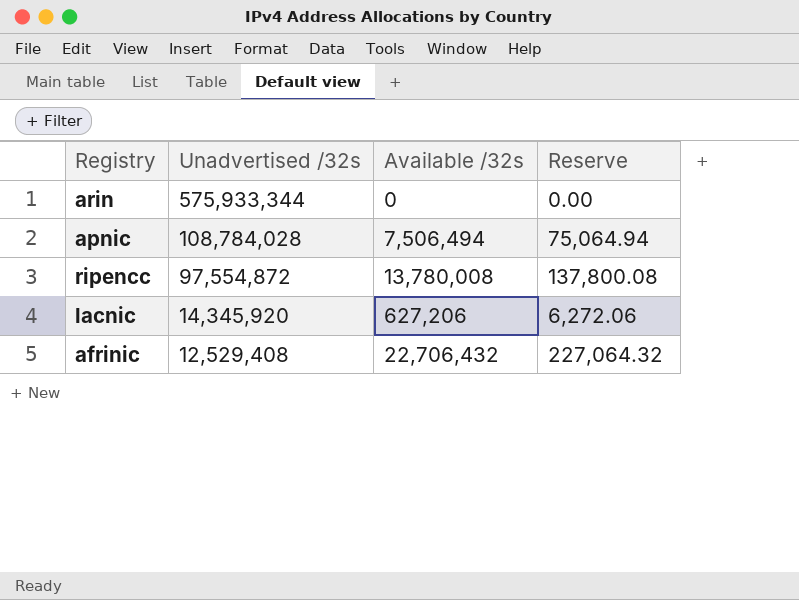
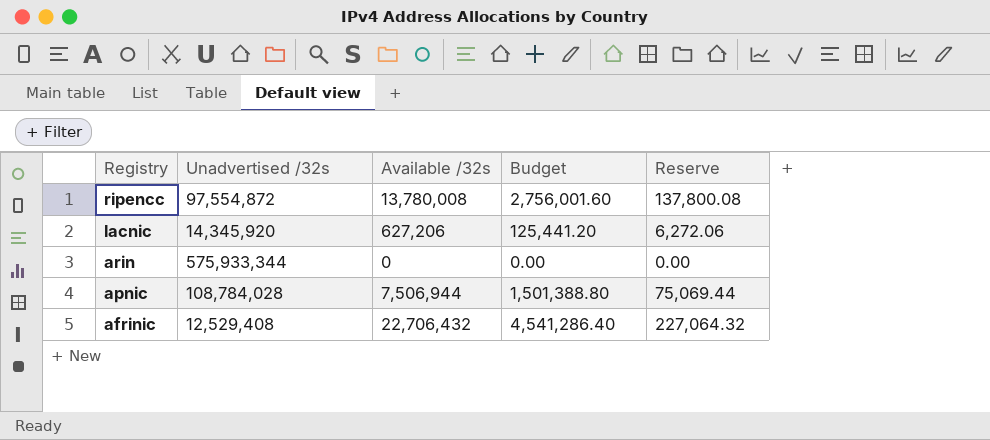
row order: Unadvertised /32s descending -> Registry descending
column Budget | formula: none -> [Available /32s] * 0.2
apnic | Available /32s: 7,506,494 -> 7,506,944
apnic | Reserve: 75,064.94 -> 75,069.44

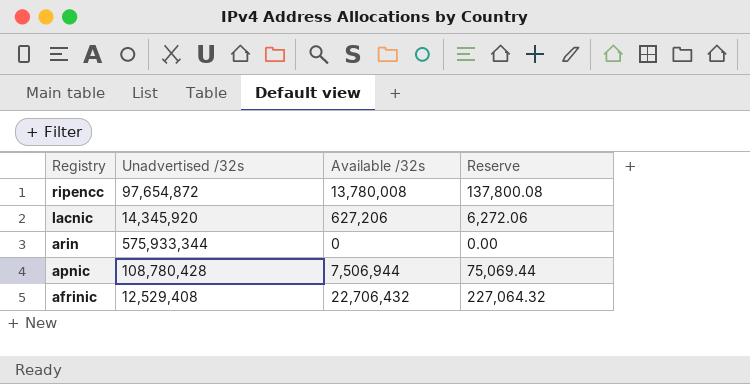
column Budget | formula: [Available /32s] * 0.2 -> none
ripencc | Unadvertised /32s: 97,554,872 -> 97,654,872
apnic | Unadvertised /32s: 108,784,028 -> 108,780,428

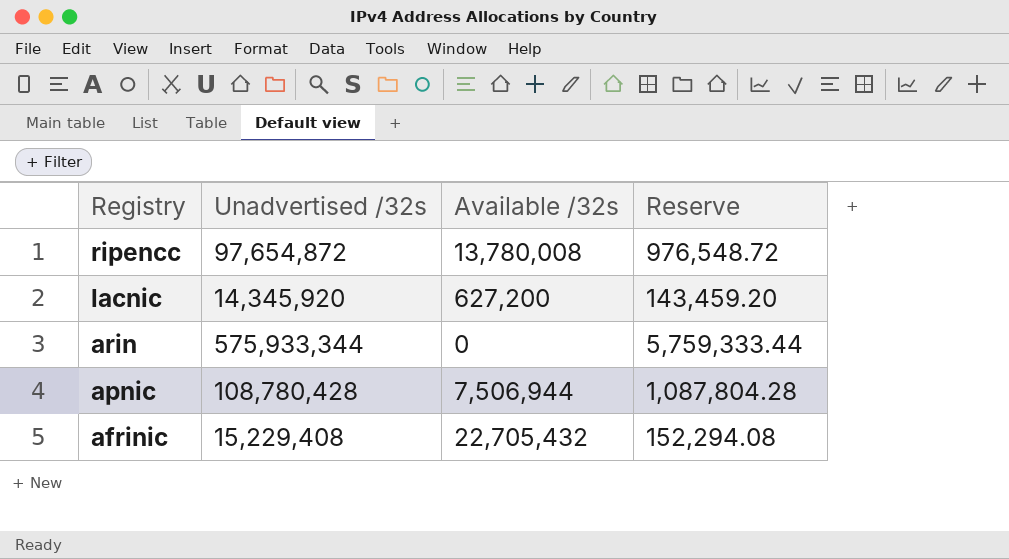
column Reserve | formula: [Available /32s] * 0.01 -> [Unadvertised /32s] * 0.01
lacnic | Available /32s: 627,206 -> 627,200
afrinic | Unadvertised /32s: 12,529,408 -> 15,229,408
afrinic | Available /32s: 22,706,432 -> 22,705,432

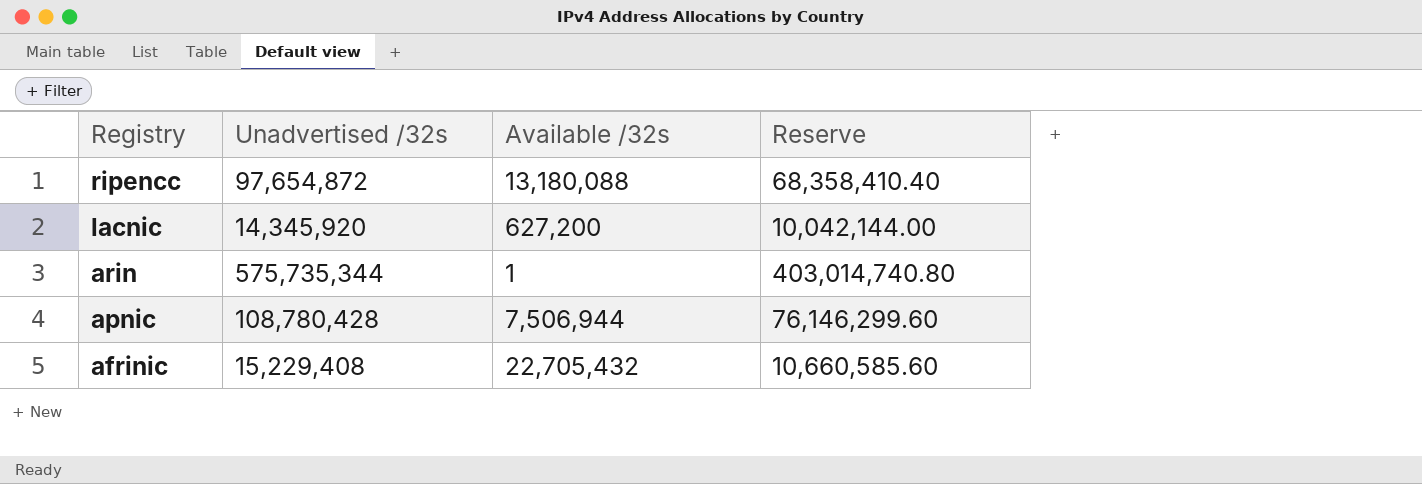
column Reserve | formula: [Unadvertised /32s] * 0.01 -> [Unadvertised /32s] * 0.7
ripencc | Available /32s: 13,780,008 -> 13,180,088
arin | Unadvertised /32s: 575,933,344 -> 575,735,344
arin | Available /32s: 0 -> 1

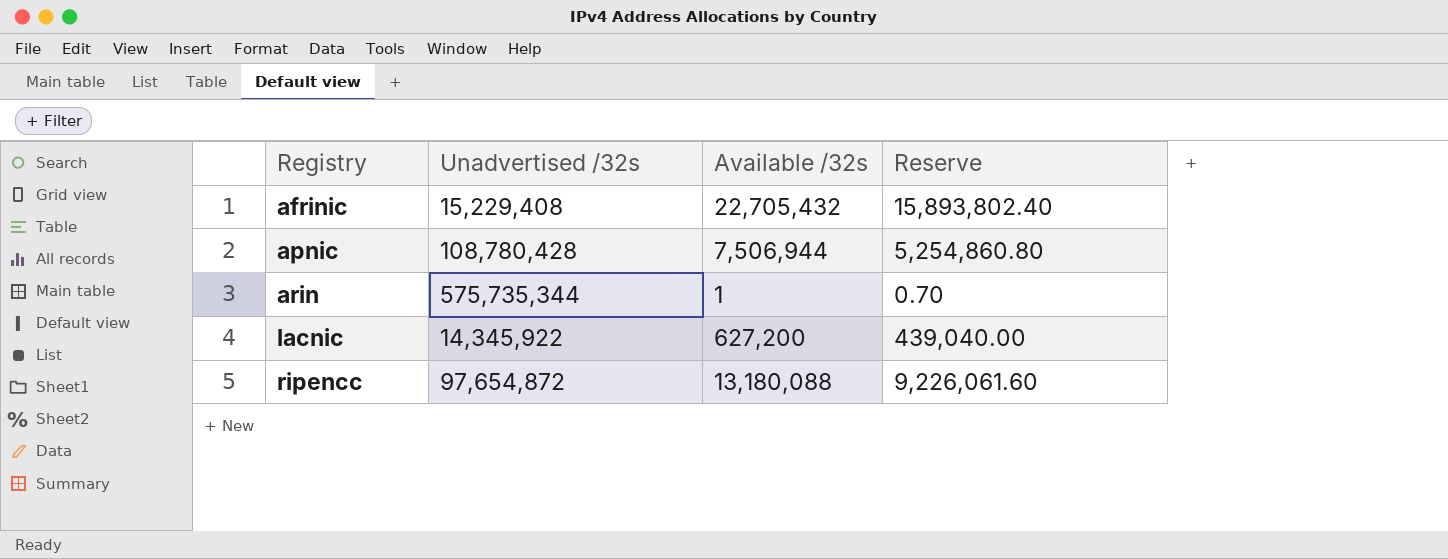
row order: Registry descending -> Registry ascending
column Reserve | formula: [Unadvertised /32s] * 0.7 -> [Available /32s] * 0.7
lacnic | Unadvertised /32s: 14,345,920 -> 14,345,922

